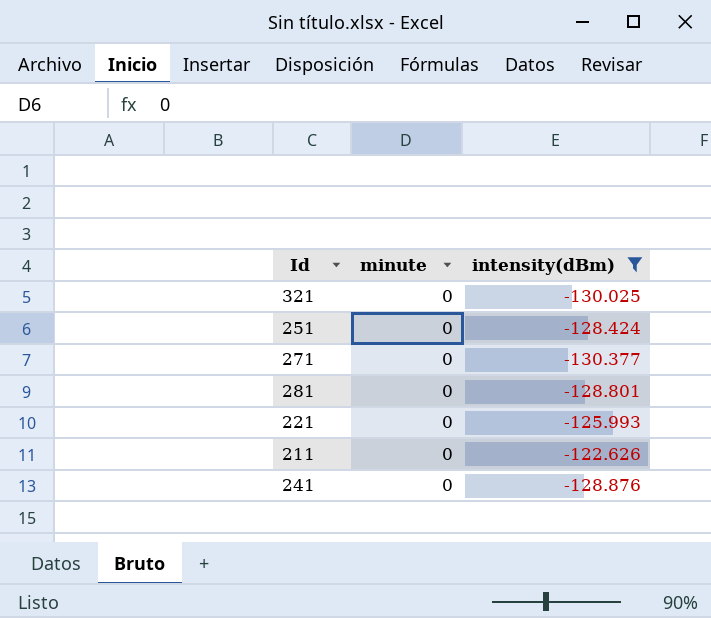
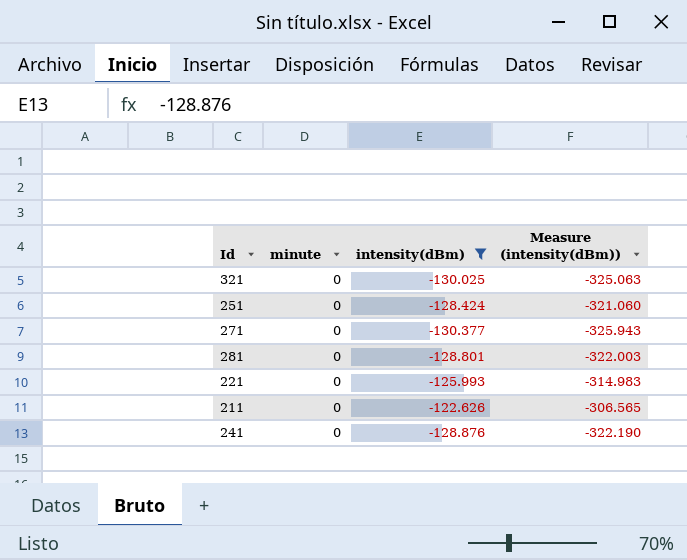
column Measure (intensity(dBm)) | formula: none -> [intensity(dBm)] * 2.5

